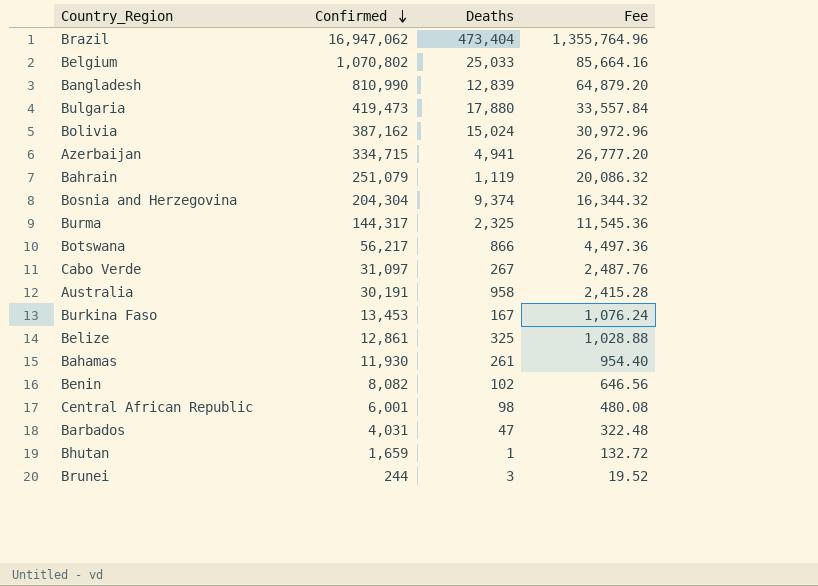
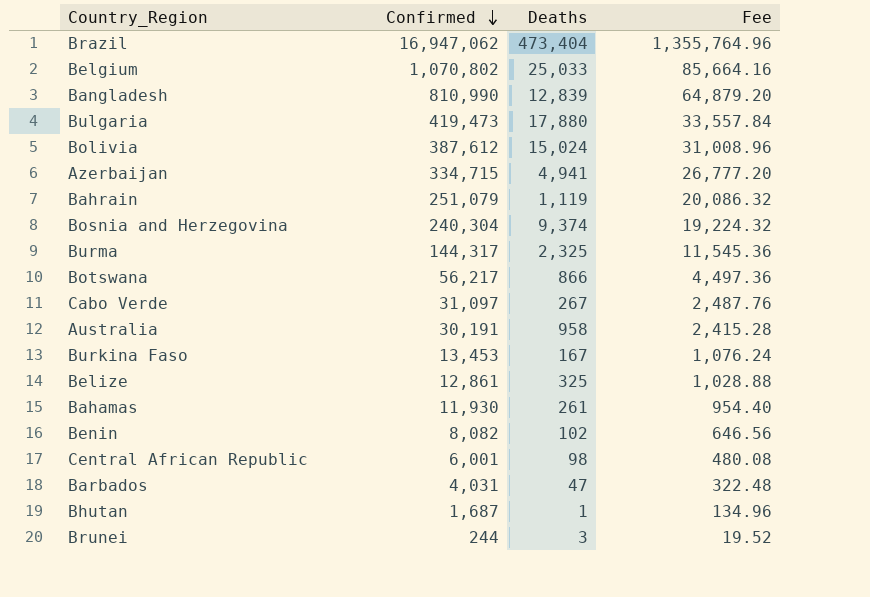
Bolivia | Confirmed: 387,162 -> 387,612
Bolivia | Fee: 30,972.96 -> 31,008.96
Bosnia and Herzegovina | Confirmed: 204,304 -> 240,304
Bosnia and Herzegovina | Fee: 16,344.32 -> 19,224.32
Bhutan | Confirmed: 1,659 -> 1,687
Bhutan | Fee: 132.72 -> 134.96

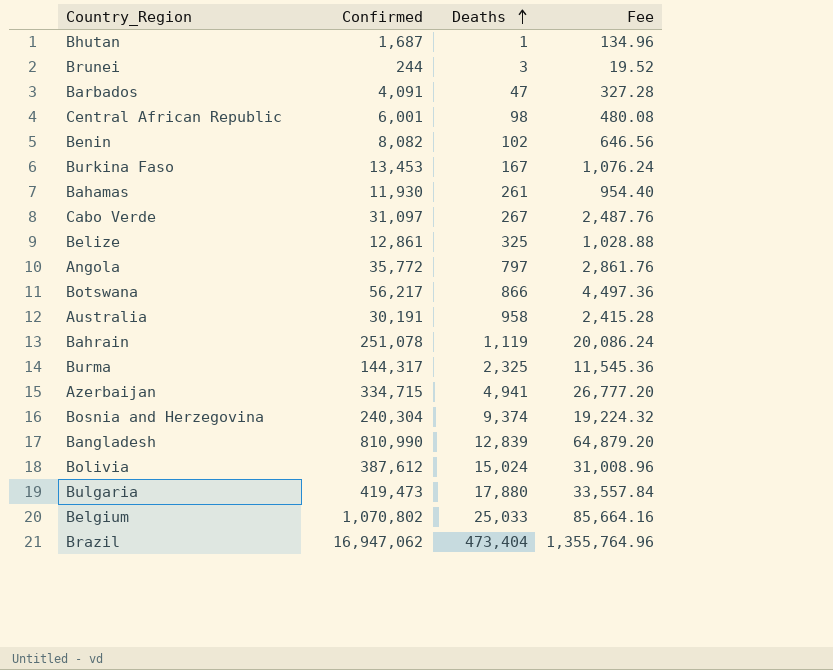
row order: Confirmed descending -> Deaths ascending
Barbados | Confirmed: 4,031 -> 4,091
Barbados | Fee: 322.48 -> 327.28
row Angola: none -> 35,772 | 797 | 2,861.76
Bahrain | Confirmed: 251,079 -> 251,078
Bahrain | Fee: 20,086.32 -> 20,086.24

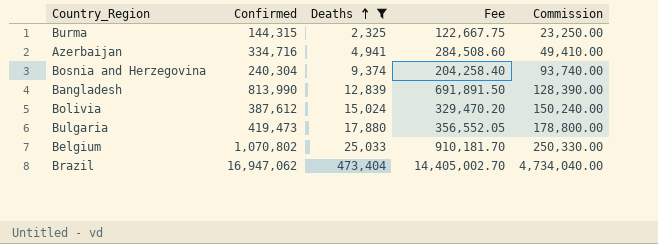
filter: none -> Deaths >= 2,325
column Fee | formula: [Confirmed] * 0.08 -> [Confirmed] * 0.85
column Commission | formula: none -> [Deaths] * 10
Burma | Confirmed: 144,317 -> 144,315
Azerbaijan | Confirmed: 334,715 -> 334,716
Bangladesh | Confirmed: 810,990 -> 813,990

